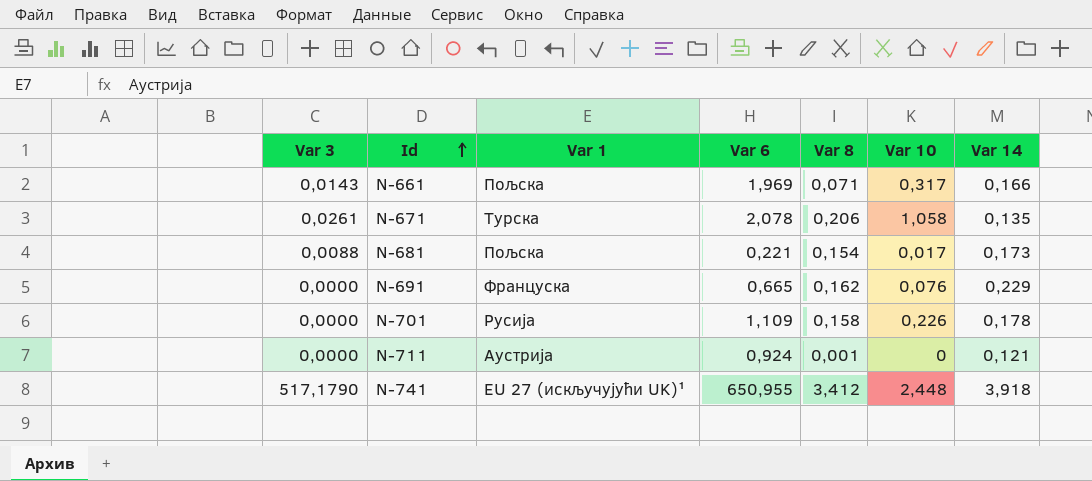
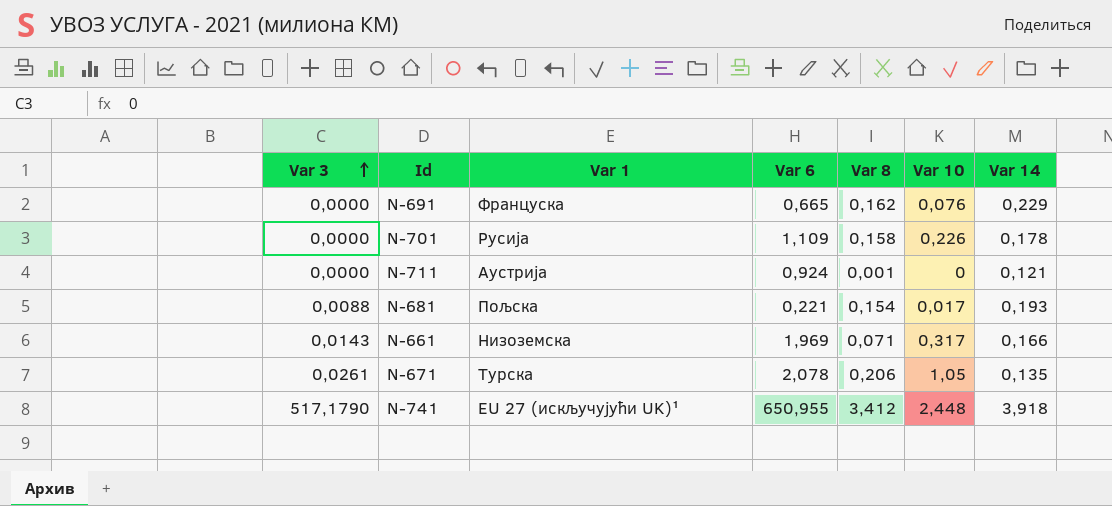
row order: Id ascending -> Var 3 ascending
N-681 | Var 14: 0,173 -> 0,193
N-661 | Var 1: Пољска -> Низоземска
N-671 | Var 10: 1,058 -> 1,05

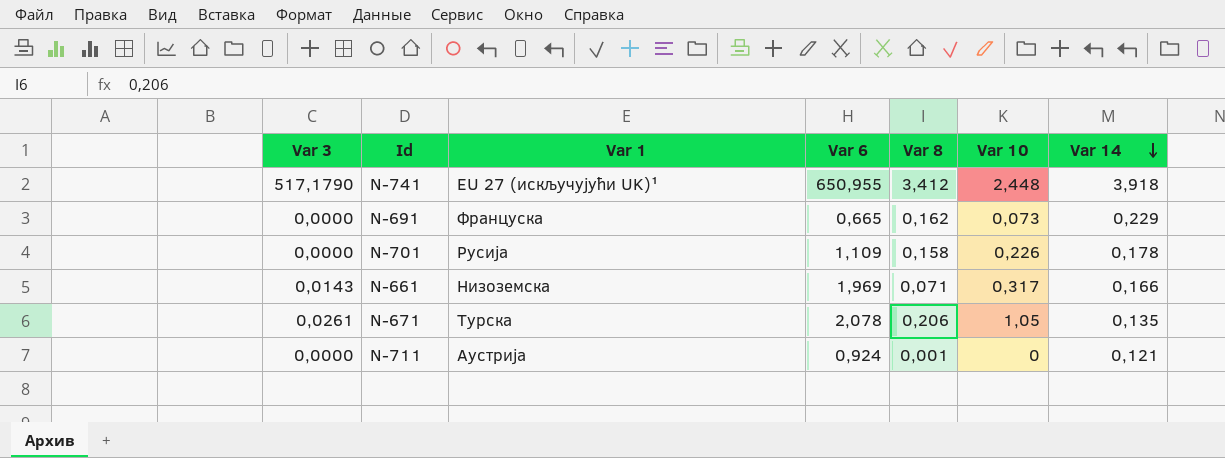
row order: Var 3 ascending -> Var 14 descending
row N-681: 0,0088 | Пољска | 0,221 | 0,154 | 0,017 | 0,193 -> none
N-691 | Var 10: 0,076 -> 0,073

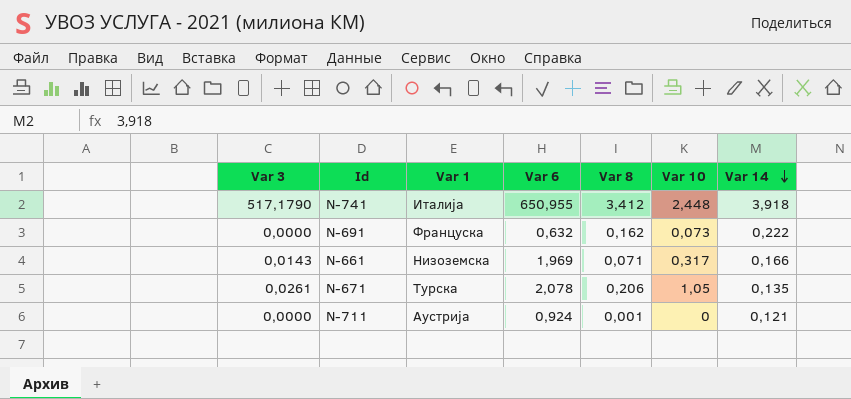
row N-701: 0,0000 | Русија | 1,109 | 0,158 | 0,226 | 0,178 -> none
N-741 | Var 1: EU 27 (искључујући UK)¹ -> Италија
N-691 | Var 6: 0,665 -> 0,632
N-691 | Var 14: 0,229 -> 0,222

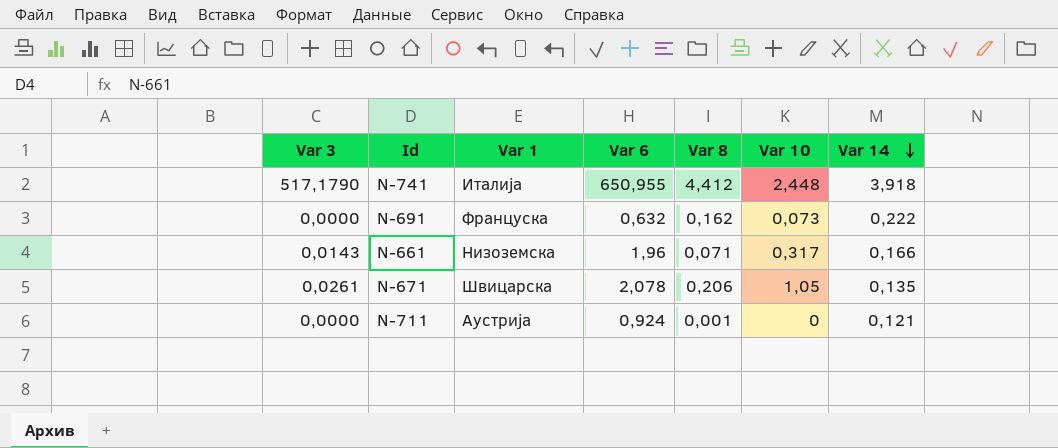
N-741 | Var 8: 3,412 -> 4,412
N-661 | Var 6: 1,969 -> 1,96
N-671 | Var 1: Турска -> Швицарска

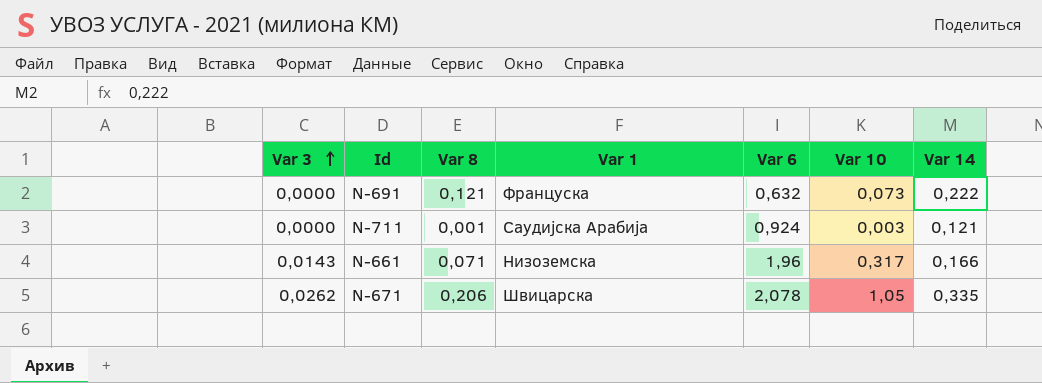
row order: Var 14 descending -> Var 3 ascending
column Var 8 | position: 5 -> 3
row N-741: 517,1790 | Италија | 650,955 | 4,412 | 2,448 | 3,918 -> none
N-691 | Var 8: 0,162 -> 0,121
N-711 | Var 1: Аустрија -> Саудијска Арабија
N-711 | Var 10: 0 -> 0,003
N-671 | Var 3: 0,0261 -> 0,0262
N-671 | Var 14: 0,135 -> 0,335

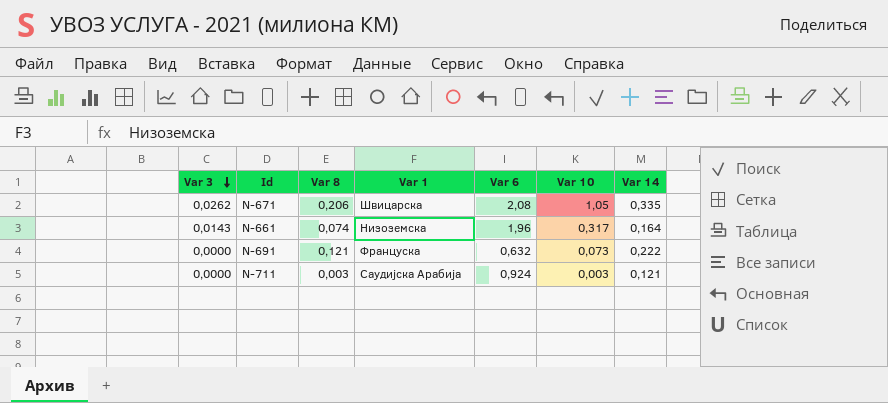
row order: Var 3 ascending -> Var 3 descending
N-671 | Var 6: 2,078 -> 2,08
N-661 | Var 8: 0,071 -> 0,074
N-661 | Var 14: 0,166 -> 0,164
N-711 | Var 8: 0,001 -> 0,003

